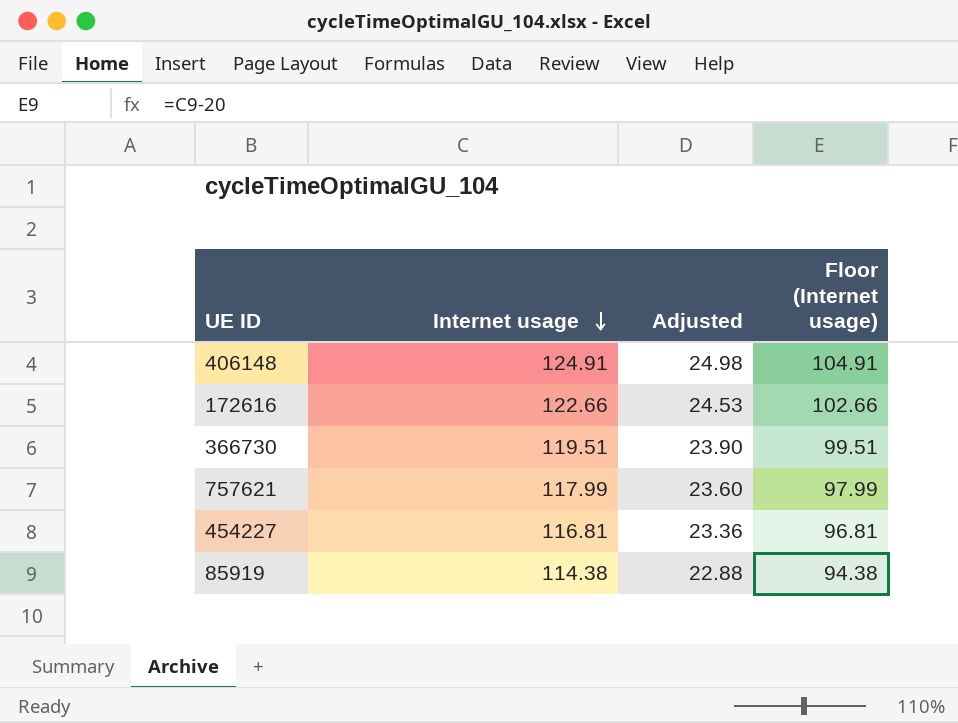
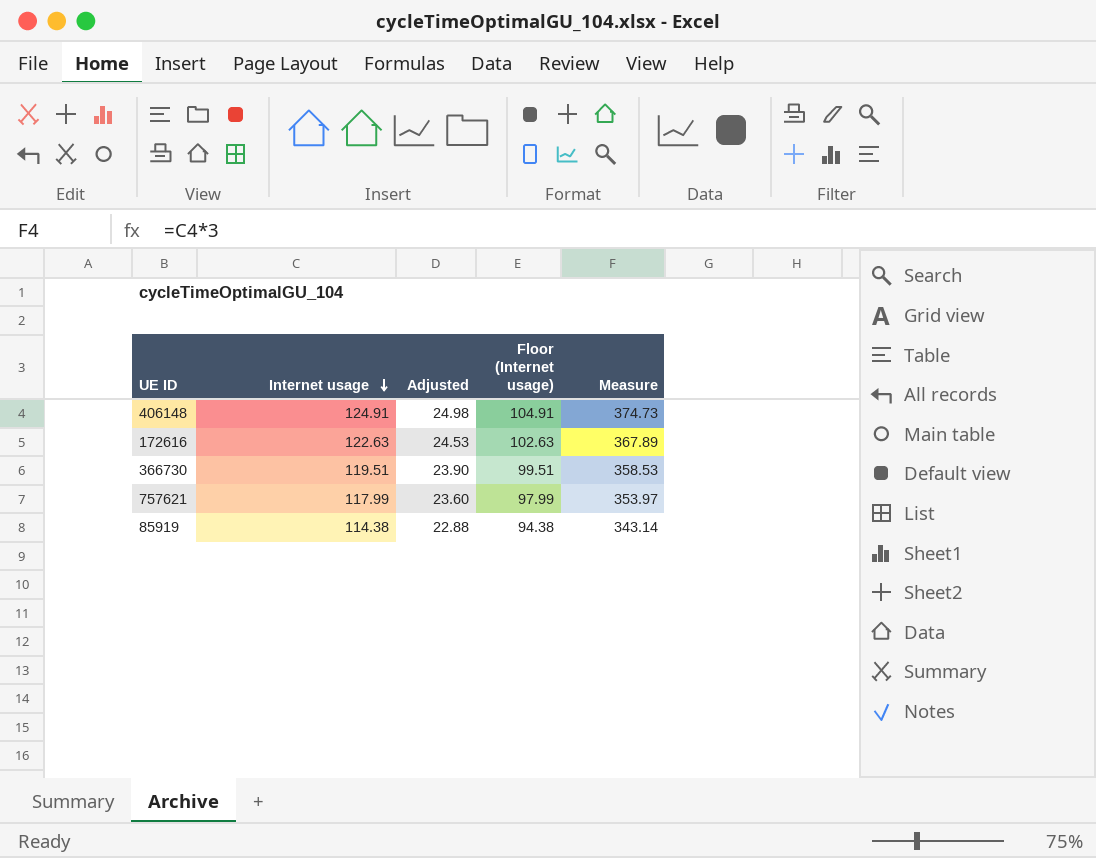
column Measure | formula: none -> [Internet usage] * 3
row 454227: 116.81 | 23.36 | 96.81 -> none
172616 | Internet usage: 122.66 -> 122.63
172616 | Floor (Internet usage): 102.66 -> 102.63

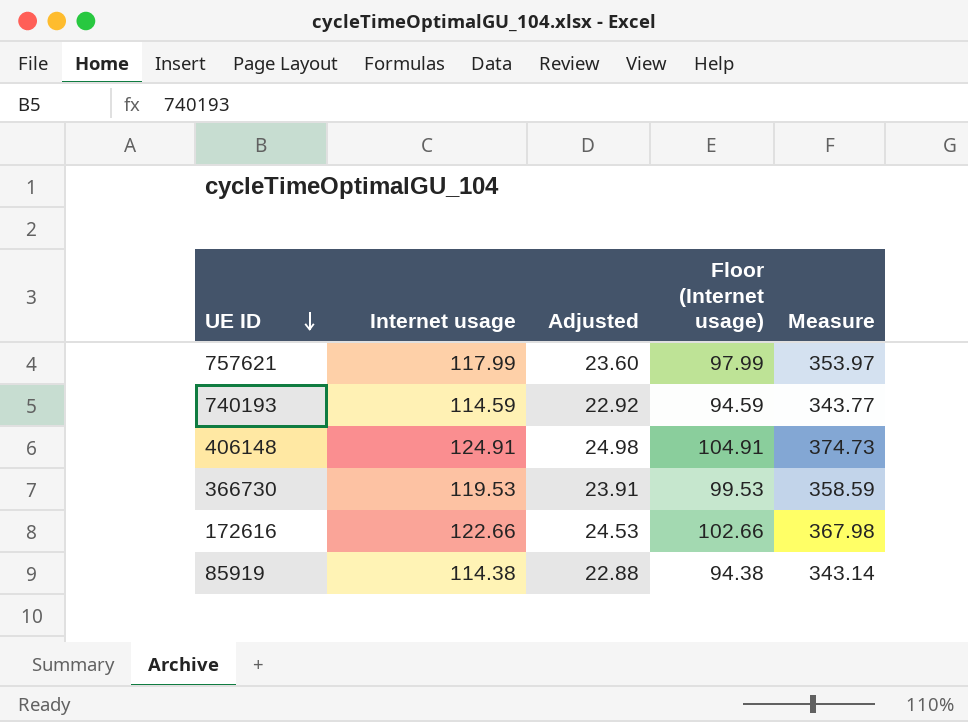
row order: Internet usage descending -> UE ID descending
row 740193: none -> 114.59 | 22.92 | 94.59 | 343.77
366730 | Internet usage: 119.51 -> 119.53
366730 | Adjusted: 23.90 -> 23.91
366730 | Floor (Internet usage): 99.51 -> 99.53
366730 | Measure: 358.53 -> 358.59
172616 | Internet usage: 122.63 -> 122.66
172616 | Floor (Internet usage): 102.63 -> 102.66
172616 | Measure: 367.89 -> 367.98

